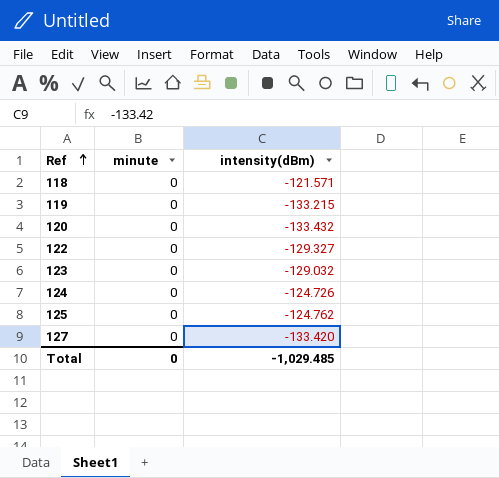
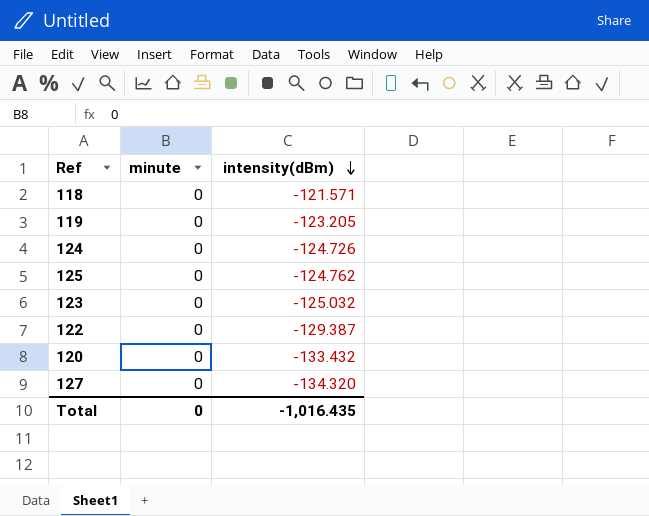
row order: Ref ascending -> intensity(dBm) descending
119 | intensity(dBm): -133.215 -> -123.205
123 | intensity(dBm): -129.032 -> -125.032
122 | intensity(dBm): -129.327 -> -129.387
127 | intensity(dBm): -133.420 -> -134.320
Total | intensity(dBm): -1,029.485 -> -1,016.435

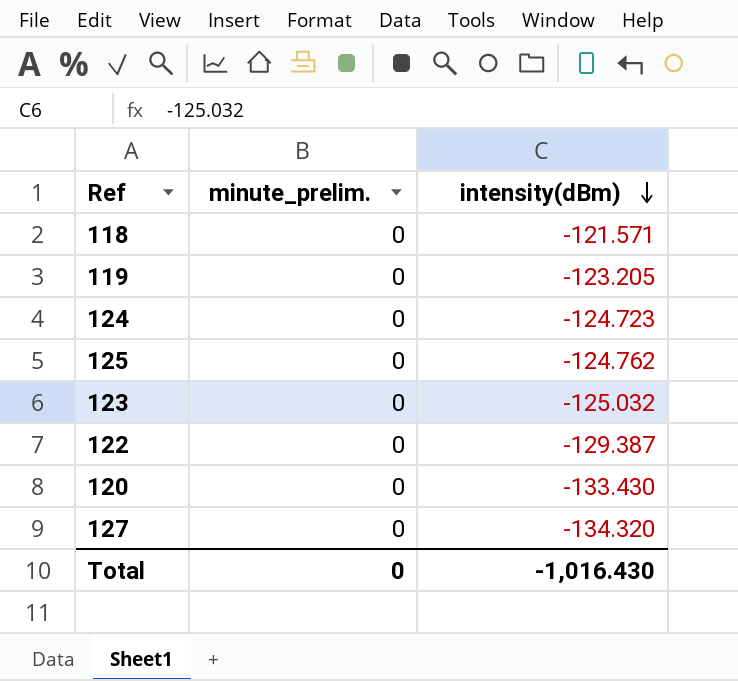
column name: minute -> minute_prelim.
124 | intensity(dBm): -124.726 -> -124.723
120 | intensity(dBm): -133.432 -> -133.430
Total | intensity(dBm): -1,016.435 -> -1,016.430

